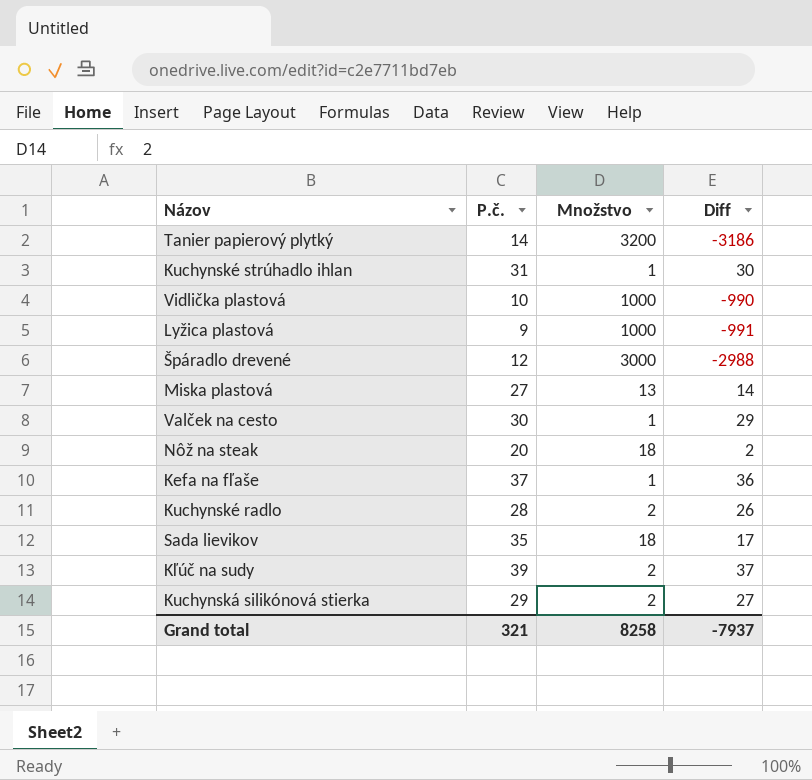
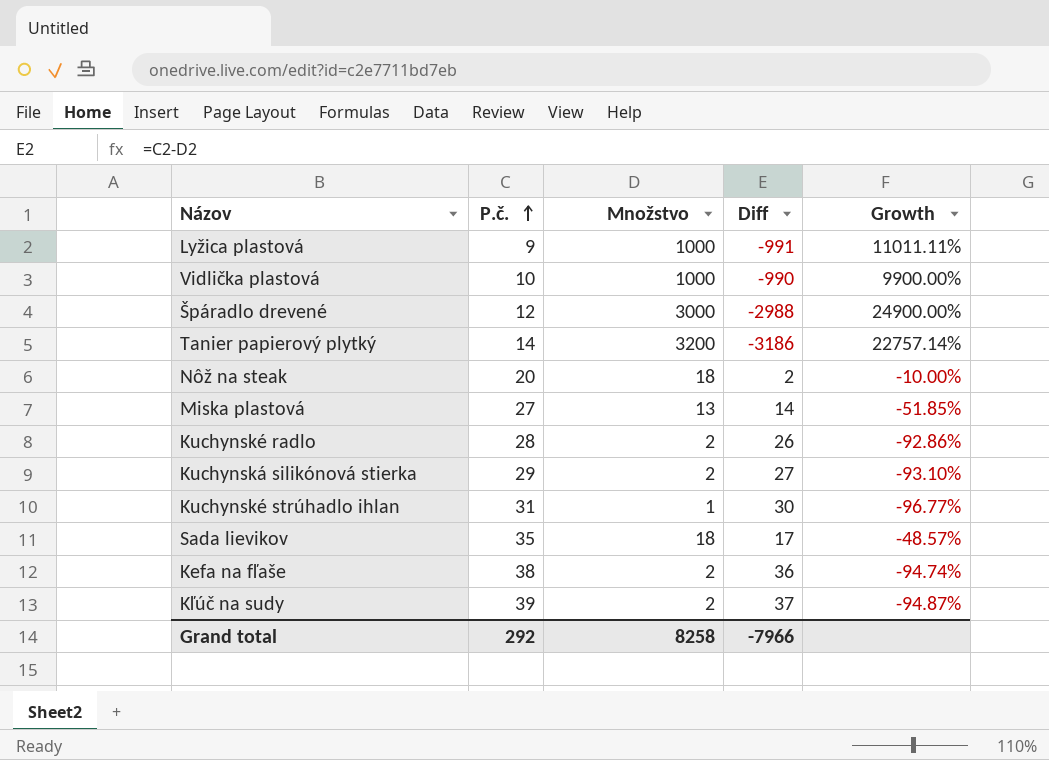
row order: none -> P.č. ascending
column Growth | formula: none -> ([Množstvo] - [P.č.]) / [P.č.]
row Valček na cesto: 30 | 1 | 29 -> none
Kefa na fľaše | P.č.: 37 -> 38
Kefa na fľaše | Množstvo: 1 -> 2
Grand total | P.č.: 321 -> 292
Grand total | Diff: -7937 -> -7966

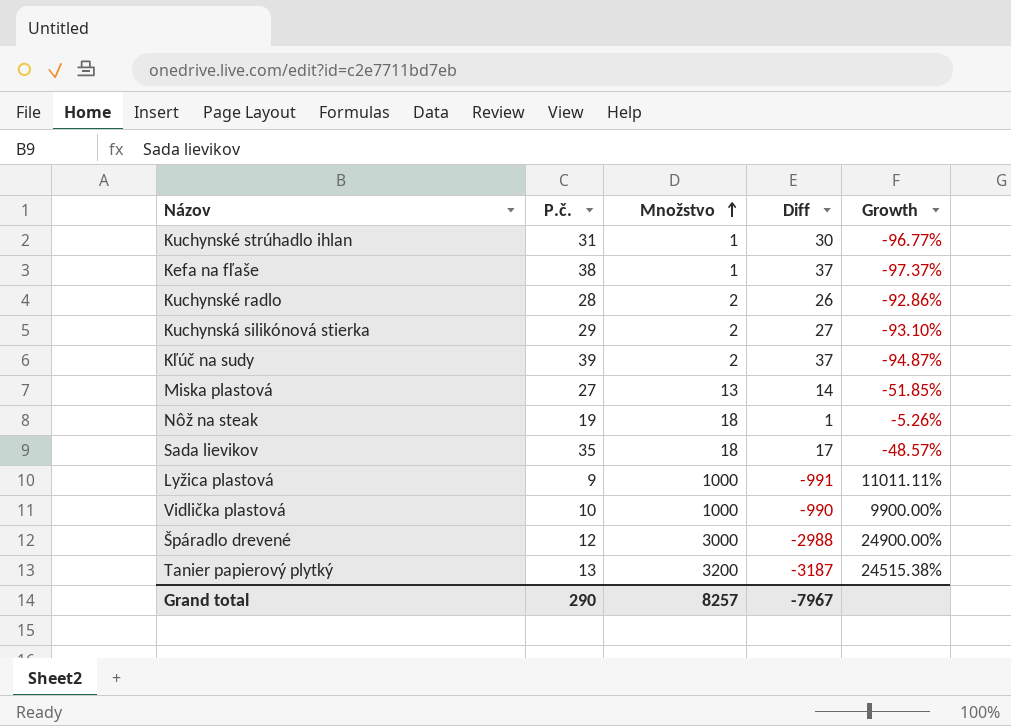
row order: P.č. ascending -> Množstvo ascending
Kefa na fľaše | Množstvo: 2 -> 1
Kefa na fľaše | Diff: 36 -> 37
Kefa na fľaše | Growth: -94.74% -> -97.37%
Nôž na steak | P.č.: 20 -> 19
Nôž na steak | Diff: 2 -> 1
Nôž na steak | Growth: -10.00% -> -5.26%
Tanier papierový plytký | P.č.: 14 -> 13
Tanier papierový plytký | Diff: -3186 -> -3187
Tanier papierový plytký | Growth: 22757.14% -> 24515.38%
Grand total | P.č.: 292 -> 290
Grand total | Množstvo: 8258 -> 8257
Grand total | Diff: -7966 -> -7967

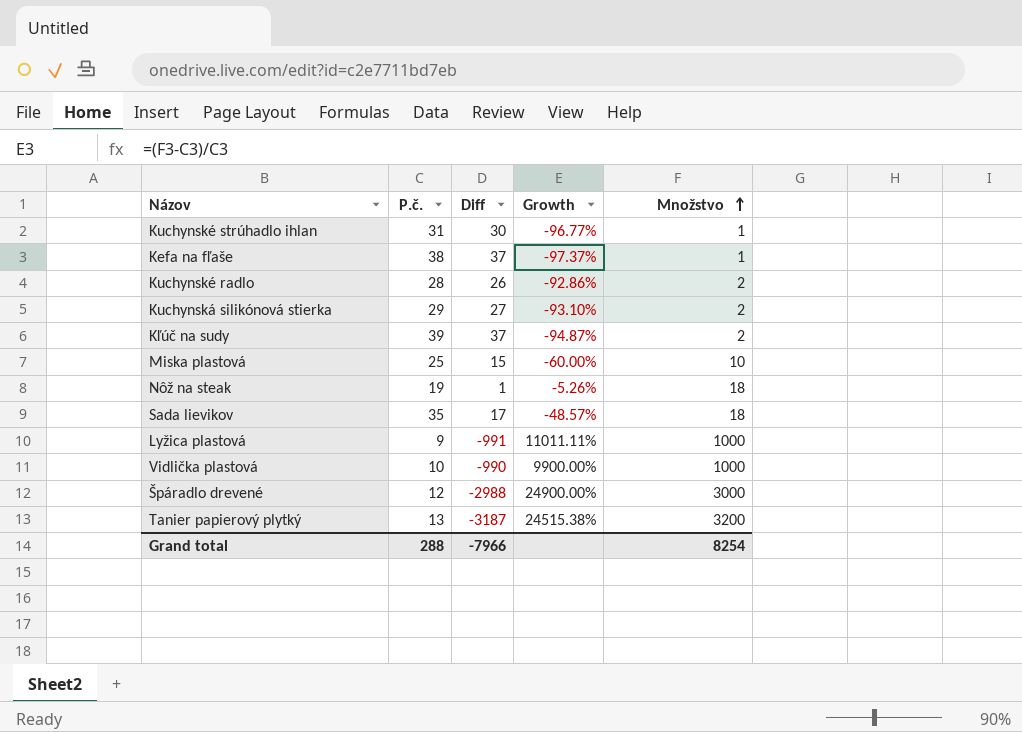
column Množstvo | position: 3 -> 5
Miska plastová | P.č.: 27 -> 25
Miska plastová | Diff: 14 -> 15
Miska plastová | Growth: -51.85% -> -60.00%
Miska plastová | Množstvo: 13 -> 10
Grand total | P.č.: 290 -> 288
Grand total | Diff: -7967 -> -7966
Grand total | Množstvo: 8257 -> 8254

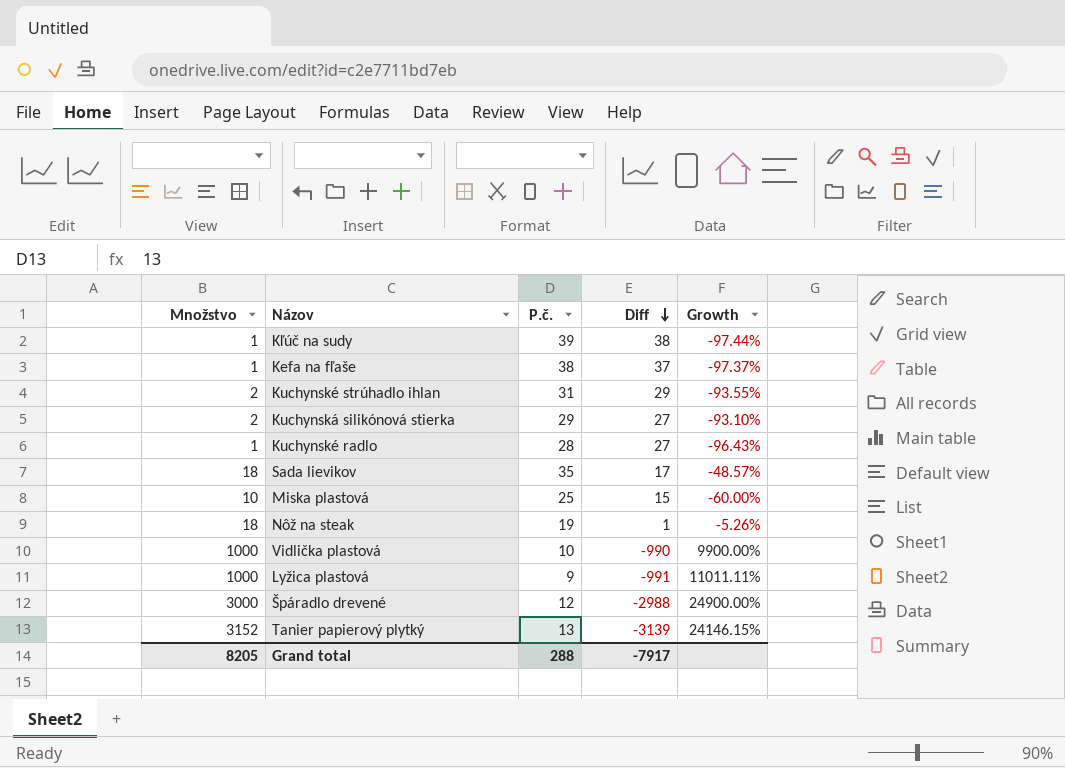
row order: Množstvo ascending -> Diff descending
column Množstvo | position: 5 -> 1
Kľúč na sudy | Množstvo: 2 -> 1
Kľúč na sudy | Diff: 37 -> 38
Kľúč na sudy | Growth: -94.87% -> -97.44%
Kuchynské strúhadlo ihlan | Množstvo: 1 -> 2
Kuchynské strúhadlo ihlan | Diff: 30 -> 29
Kuchynské strúhadlo ihlan | Growth: -96.77% -> -93.55%
Kuchynské radlo | Množstvo: 2 -> 1
Kuchynské radlo | Diff: 26 -> 27
Kuchynské radlo | Growth: -92.86% -> -96.43%
Tanier papierový plytký | Množstvo: 3200 -> 3152
Tanier papierový plytký | Diff: -3187 -> -3139
Tanier papierový plytký | Growth: 24515.38% -> 24146.15%
Grand total | Množstvo: 8254 -> 8205
Grand total | Diff: -7966 -> -7917

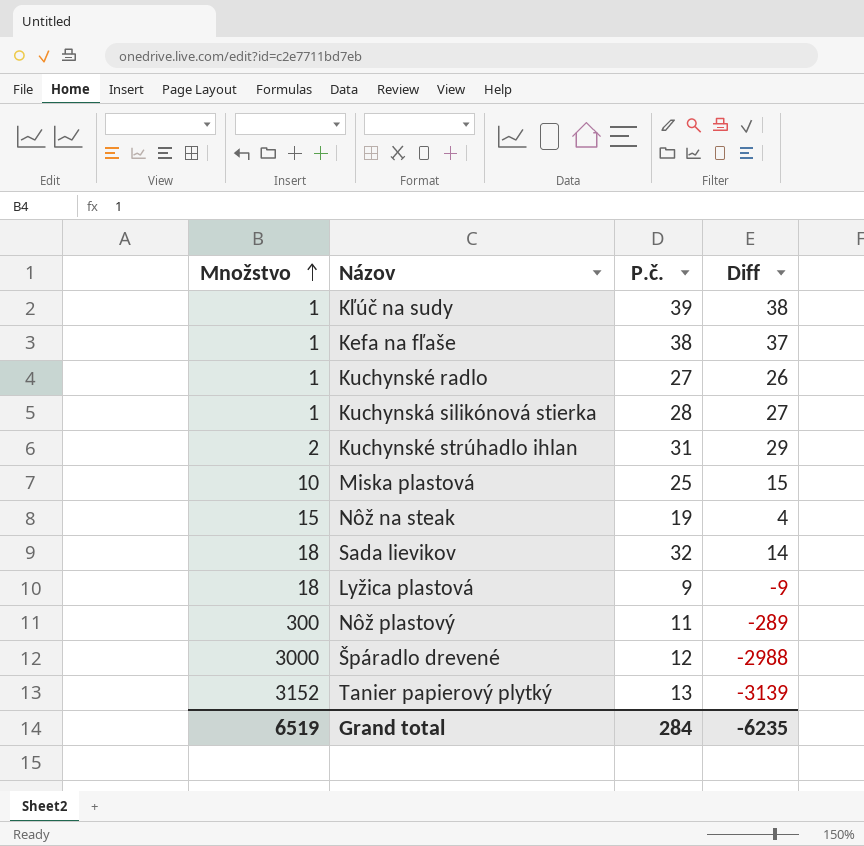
row order: Diff descending -> Množstvo ascending
column Growth | formula: ([Množstvo] - [P.č.]) / [P.č.] -> none
row Vidlička plastová: 1000 | 10 | -990 | 9900.00% -> none
Kuchynské radlo | P.č.: 28 -> 27
Kuchynské radlo | Diff: 27 -> 26
Kuchynská silikónová stierka | Množstvo: 2 -> 1
Kuchynská silikónová stierka | P.č.: 29 -> 28
Nôž na steak | Množstvo: 18 -> 15
Nôž na steak | Diff: 1 -> 4
Sada lievikov | P.č.: 35 -> 32
Sada lievikov | Diff: 17 -> 14
Lyžica plastová | Množstvo: 1000 -> 18
Lyžica plastová | Diff: -991 -> -9
row Nôž plastový: none -> 300 | 11 | -289
Grand total | Množstvo: 8205 -> 6519
Grand total | P.č.: 288 -> 284
Grand total | Diff: -7917 -> -6235

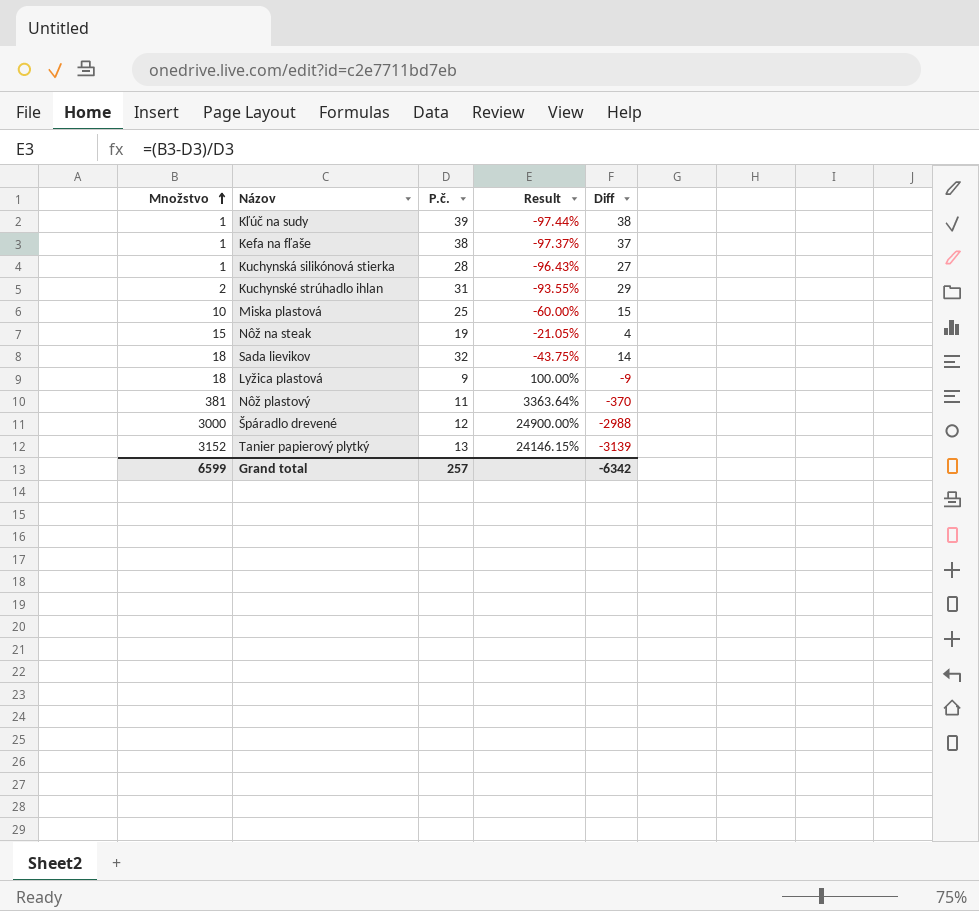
column Result | formula: none -> ([Množstvo] - [P.č.]) / [P.č.]
row Kuchynské radlo: 1 | 27 | 26 -> none
Nôž plastový | Množstvo: 300 -> 381
Nôž plastový | Diff: -289 -> -370
Grand total | Množstvo: 6519 -> 6599
Grand total | P.č.: 284 -> 257
Grand total | Diff: -6235 -> -6342

